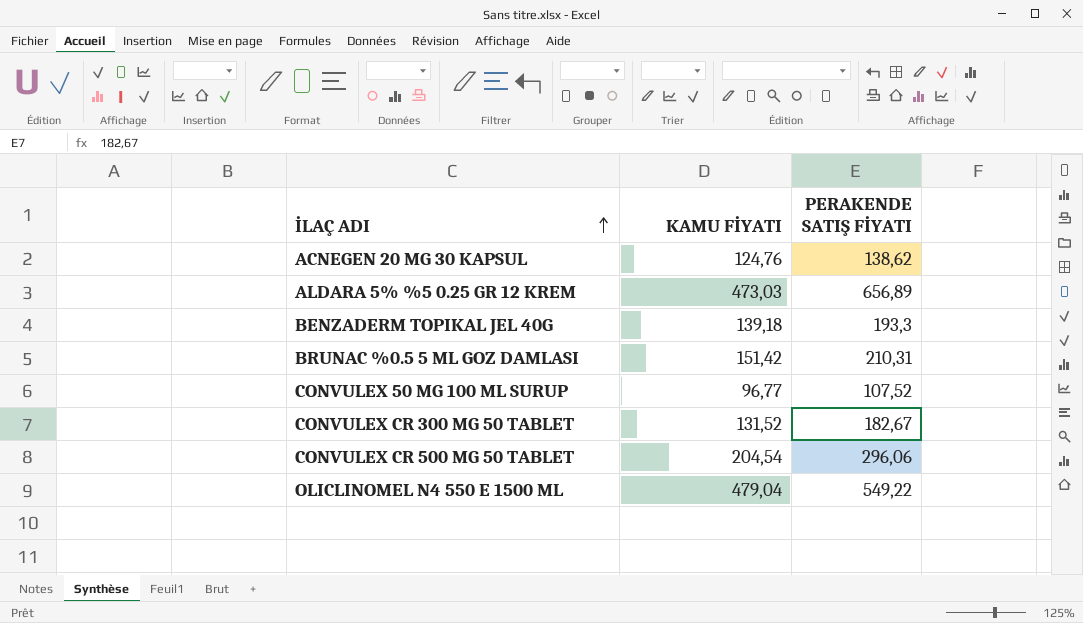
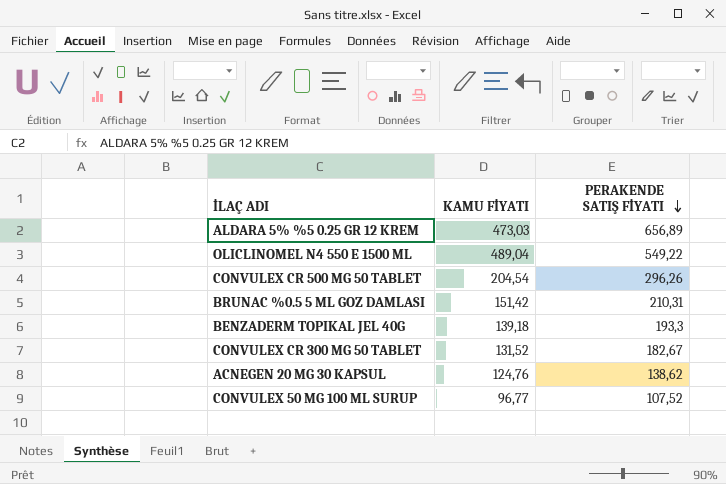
row order: İLAÇ ADI ascending -> PERAKENDE SATIŞ FİYATI descending
OLICLINOMEL N4 550 E 1500 ML | KAMU FİYATI: 479,04 -> 489,04
CONVULEX CR 500 MG 50 TABLET | PERAKENDE SATIŞ FİYATI: 296,06 -> 296,26

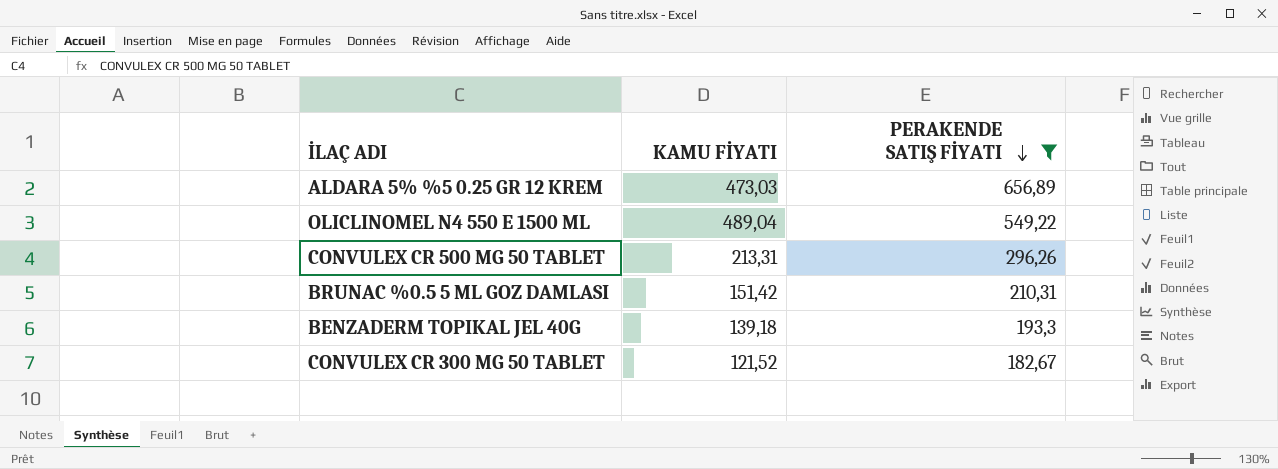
filter: none -> PERAKENDE SATIŞ FİYATI >= 182,67
CONVULEX CR 500 MG 50 TABLET | KAMU FİYATI: 204,54 -> 213,31
CONVULEX CR 300 MG 50 TABLET | KAMU FİYATI: 131,52 -> 121,52

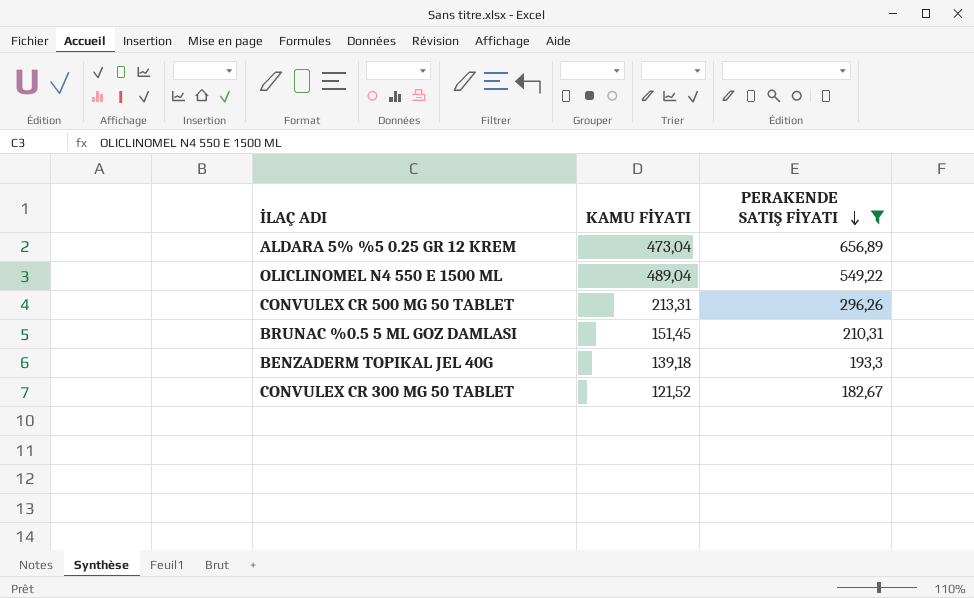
ALDARA 5% %5 0.25 GR 12 KREM | KAMU FİYATI: 473,03 -> 473,04
BRUNAC %0.5 5 ML GOZ DAMLASI | KAMU FİYATI: 151,42 -> 151,45

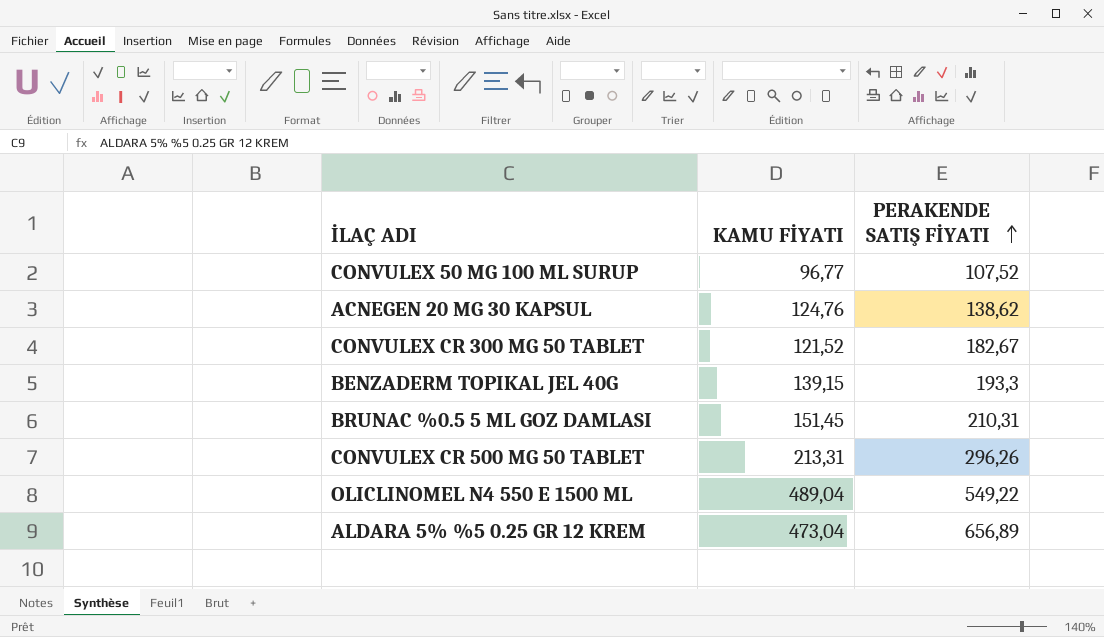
filter: PERAKENDE SATIŞ FİYATI >= 182,67 -> none
row order: PERAKENDE SATIŞ FİYATI descending -> PERAKENDE SATIŞ FİYATI ascending
BENZADERM TOPIKAL JEL 40G | KAMU FİYATI: 139,18 -> 139,15

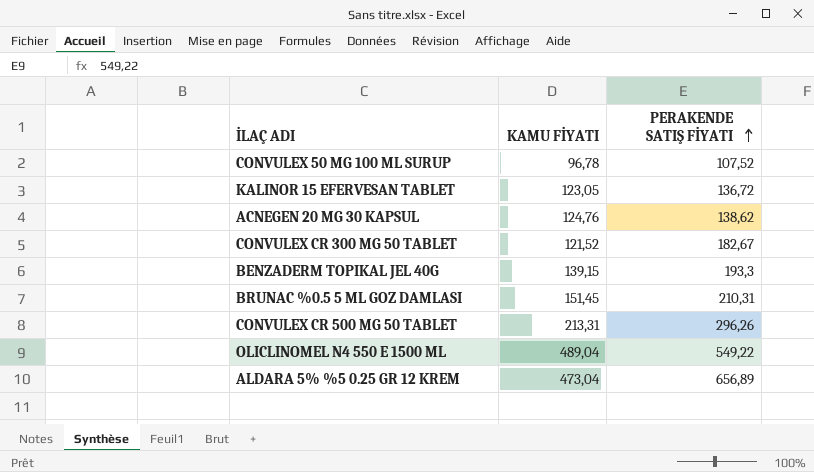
CONVULEX 50 MG 100 ML SURUP | KAMU FİYATI: 96,77 -> 96,78
row KALINOR 15 EFERVESAN TABLET: none -> 123,05 | 136,72

